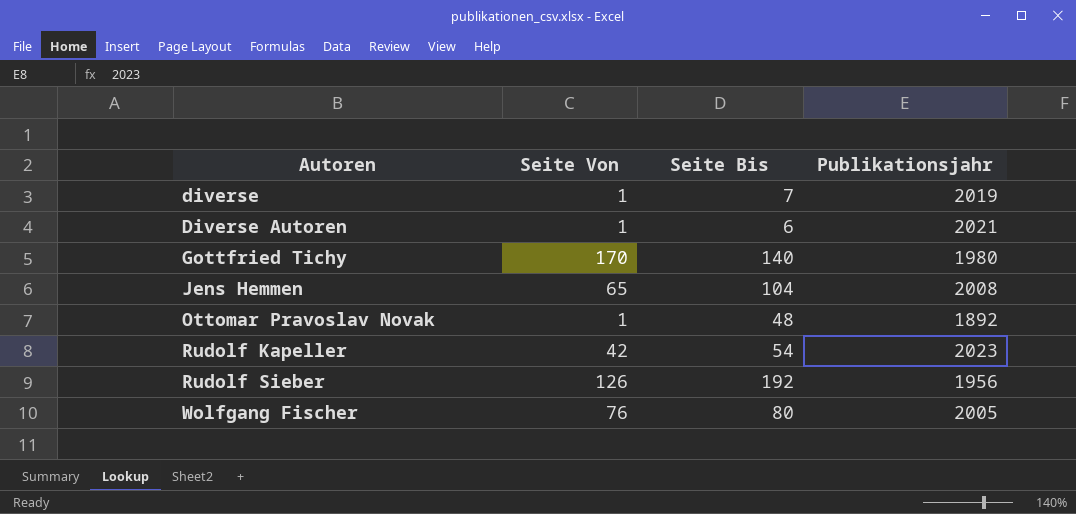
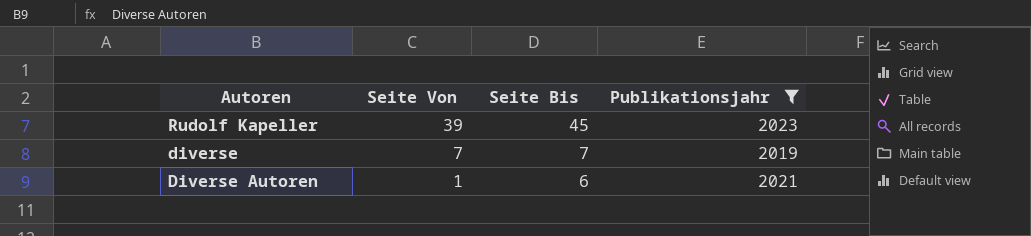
filter: none -> Publikationsjahr >= 2019
row order: Autoren ascending -> Seite Von descending
Rudolf Kapeller | Seite Von: 42 -> 39
Rudolf Kapeller | Seite Bis: 54 -> 45
diverse | Seite Von: 1 -> 7

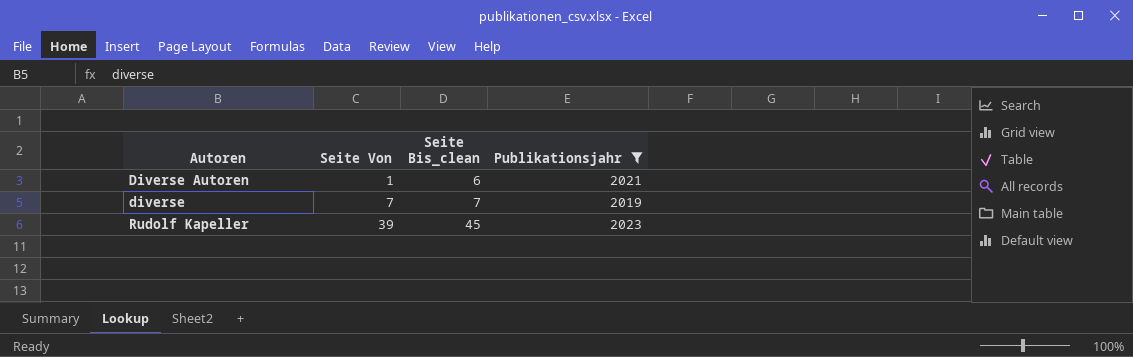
row order: Seite Von descending -> Seite Von ascending
column name: Seite Bis -> Seite Bis_clean

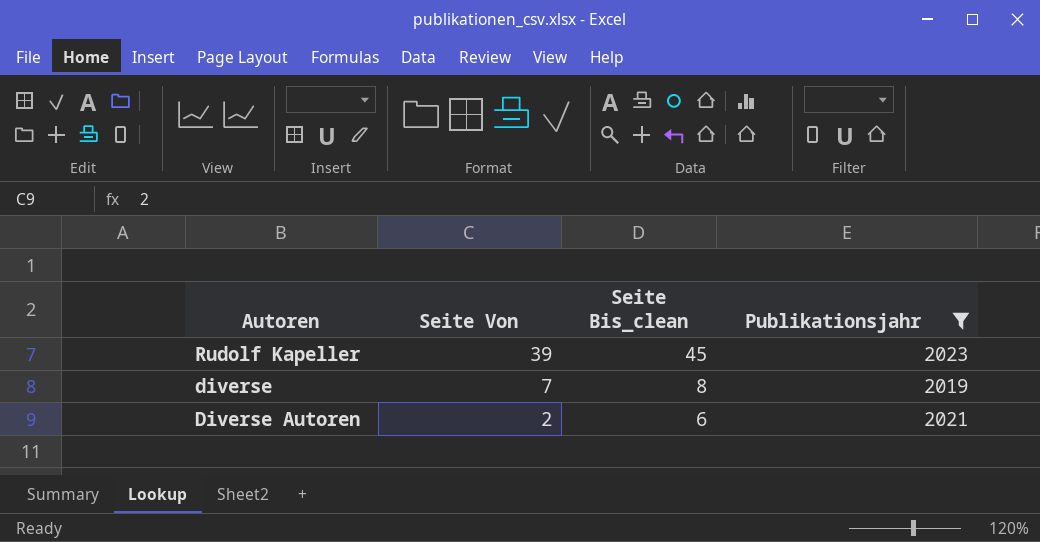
row order: Seite Von ascending -> Seite Von descending
diverse | Seite Bis_clean: 7 -> 8
Diverse Autoren | Seite Von: 1 -> 2

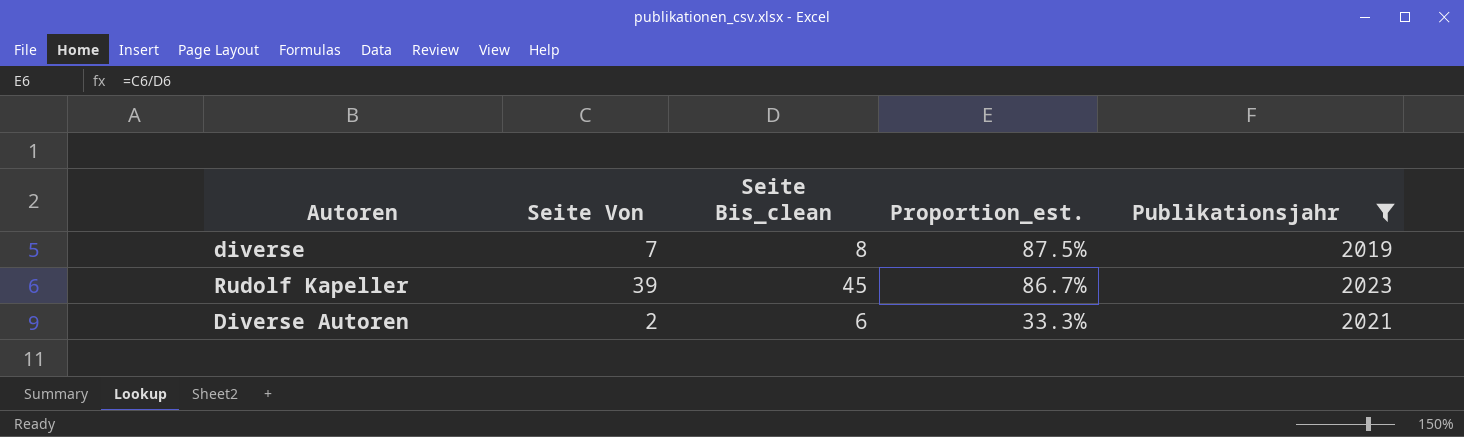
row order: Seite Von descending -> Proportion_est. descending
column Proportion_est. | formula: none -> [Seite Von] / [Seite Bis_clean]

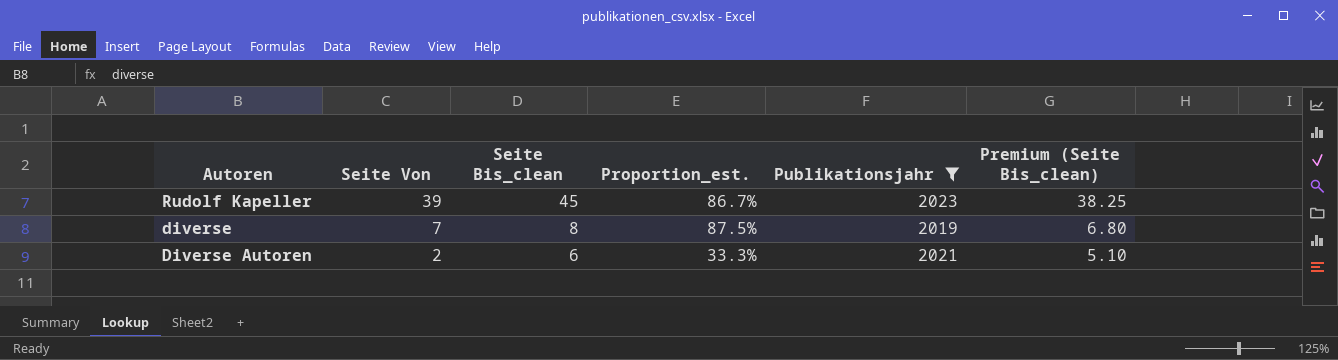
row order: Proportion_est. descending -> Seite Von descending
column Premium (Seite Bis_clean) | formula: none -> [Seite Bis_clean] * 0.85

